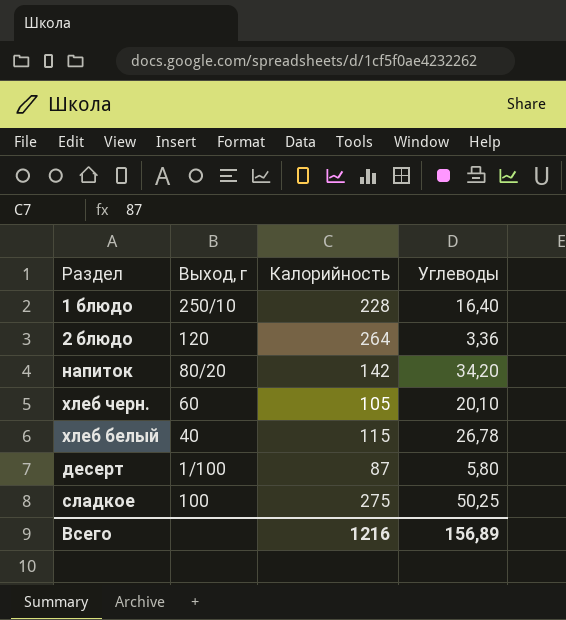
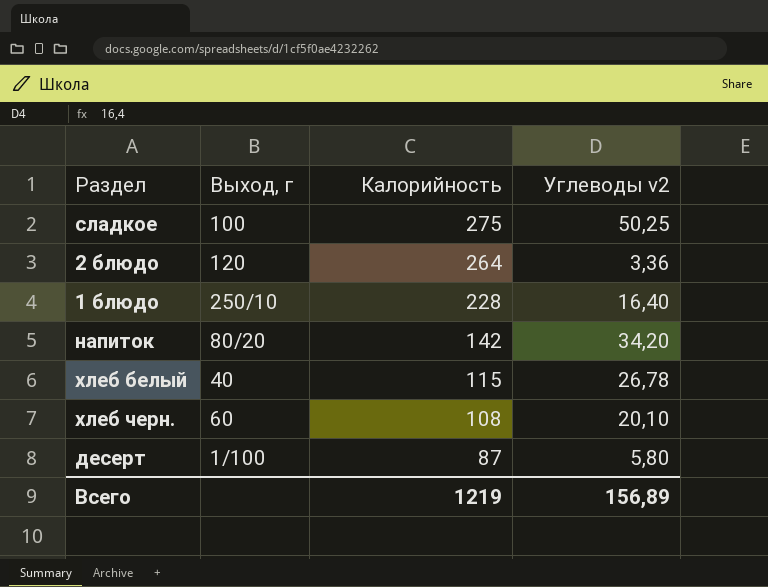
row order: none -> Калорийность descending
column name: Углеводы -> Углеводы v2
хлеб черн. | Калорийность: 105 -> 108
Всего | Калорийность: 1216 -> 1219

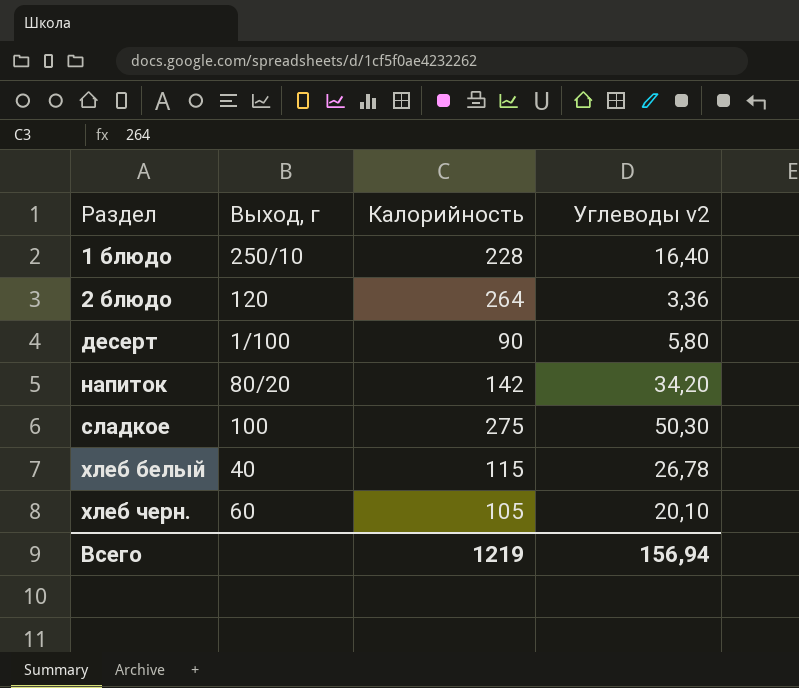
row order: Калорийность descending -> Раздел ascending
десерт | Калорийность: 87 -> 90
сладкое | Углеводы v2: 50,25 -> 50,30
хлеб черн. | Калорийность: 108 -> 105
Всего | Углеводы v2: 156,89 -> 156,94

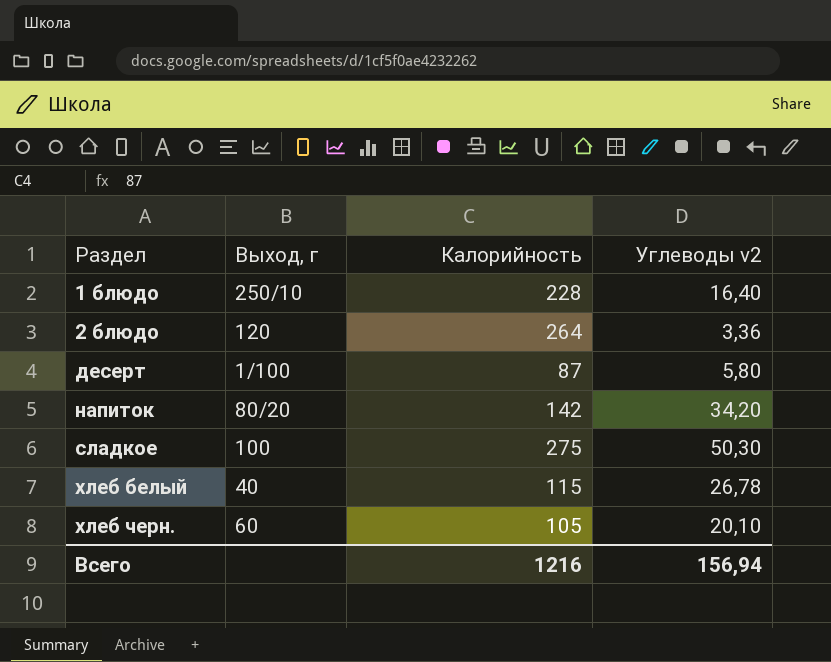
десерт | Калорийность: 90 -> 87
Всего | Калорийность: 1219 -> 1216

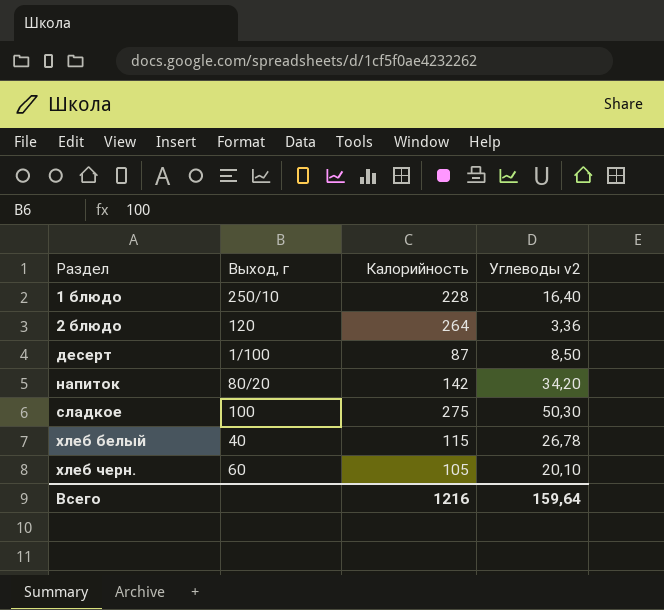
десерт | Углеводы v2: 5,80 -> 8,50
Всего | Углеводы v2: 156,94 -> 159,64

